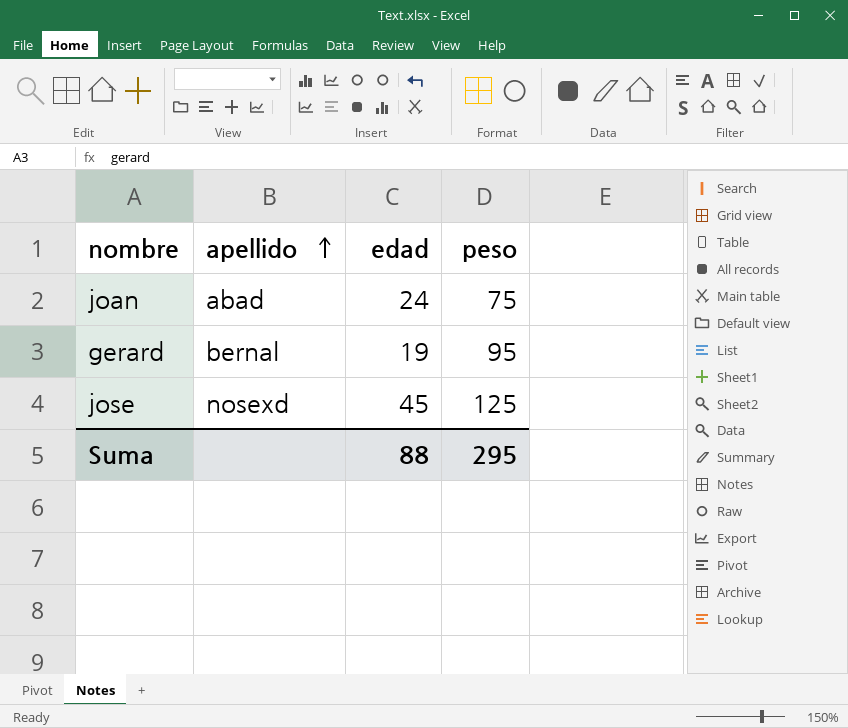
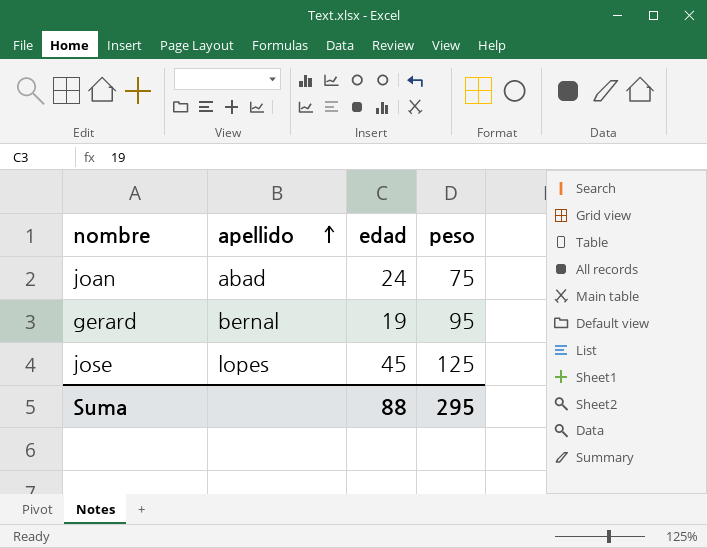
jose | apellido: nosexd -> lopes

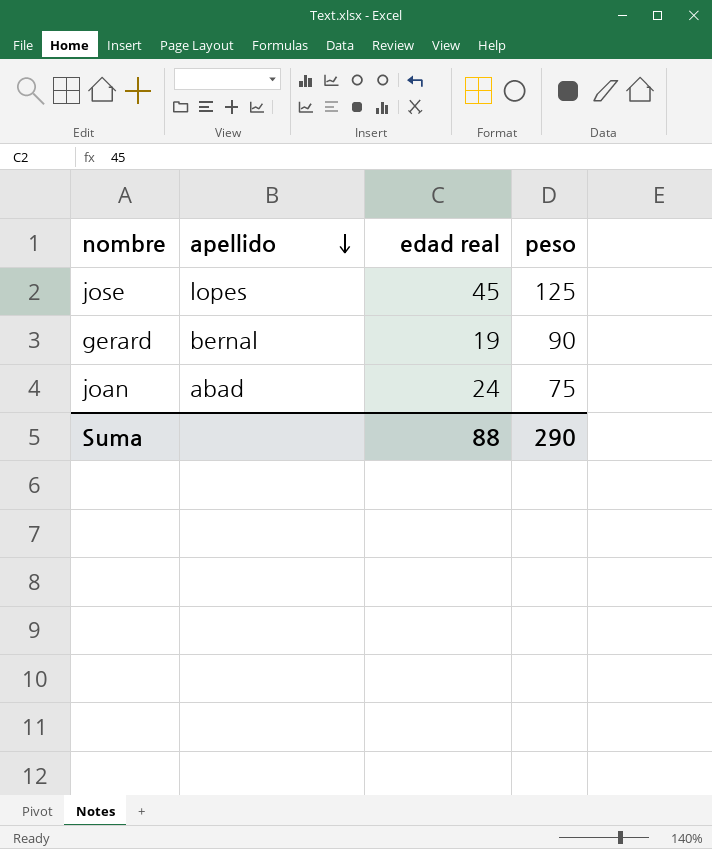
row order: apellido ascending -> apellido descending
column name: edad -> edad real
gerard | peso: 95 -> 90
Suma | peso: 295 -> 290

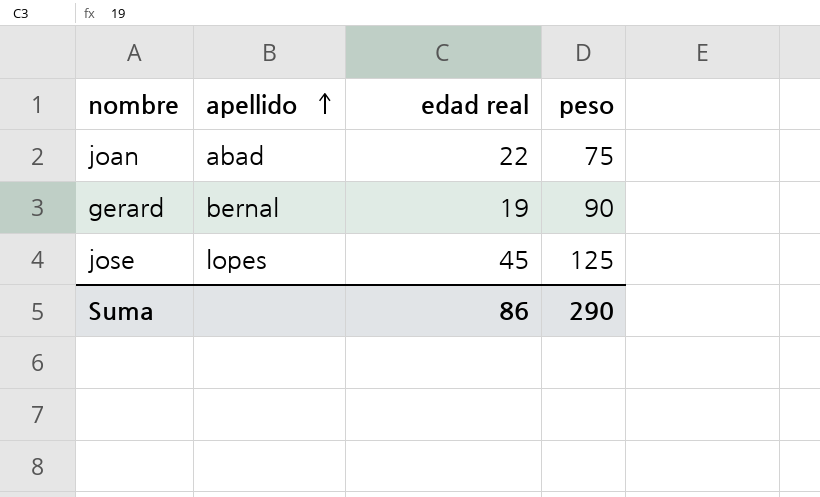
row order: apellido descending -> apellido ascending
joan | edad real: 24 -> 22
Suma | edad real: 88 -> 86

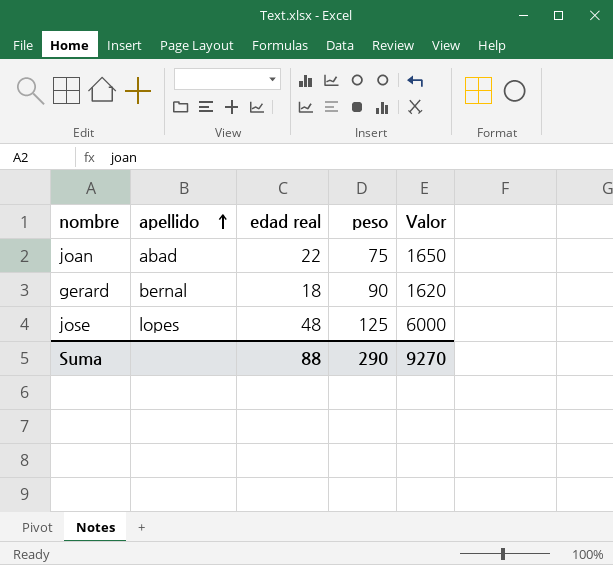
column Valor | formula: none -> [edad real] * [peso]
gerard | edad real: 19 -> 18
jose | edad real: 45 -> 48
Suma | edad real: 86 -> 88

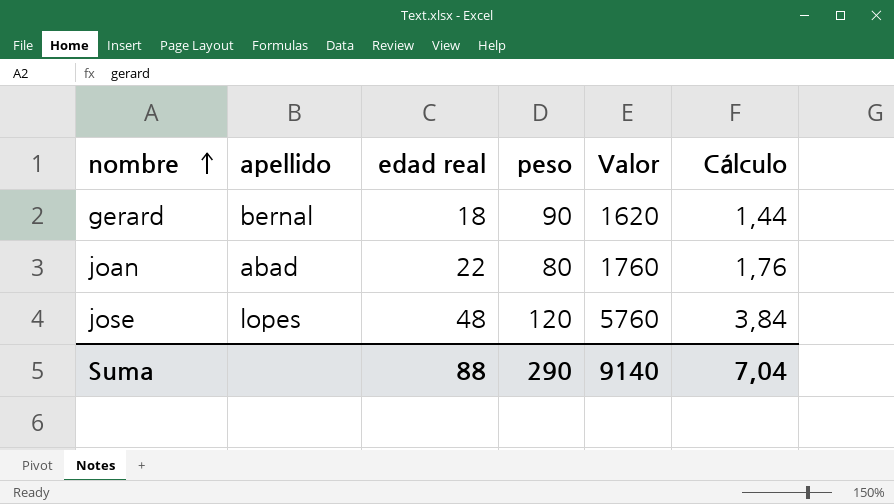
row order: apellido ascending -> nombre ascending
column Cálculo | formula: none -> [edad real] * 0,08
joan | peso: 75 -> 80
joan | Valor: 1650 -> 1760
jose | peso: 125 -> 120
jose | Valor: 6000 -> 5760
Suma | Valor: 9270 -> 9140

